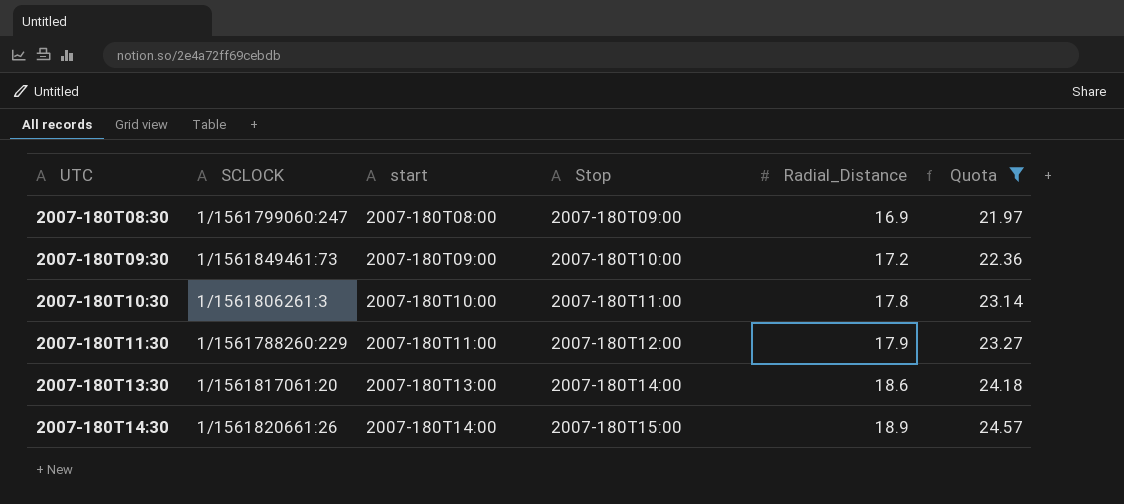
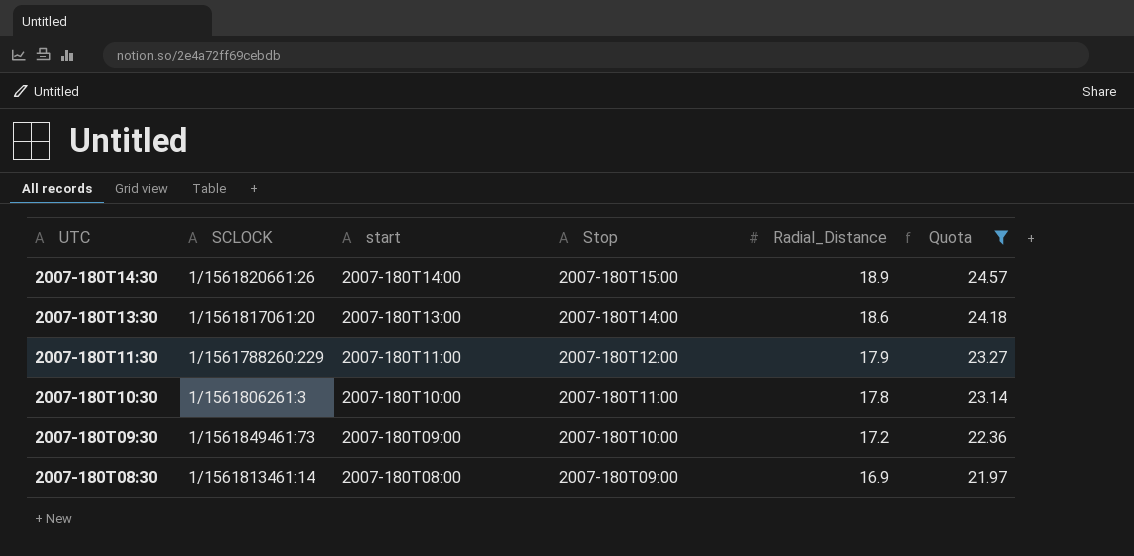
row order: UTC ascending -> UTC descending
2007-180T08:30 | SCLOCK: 1/1561799060:247 -> 1/1561813461:14

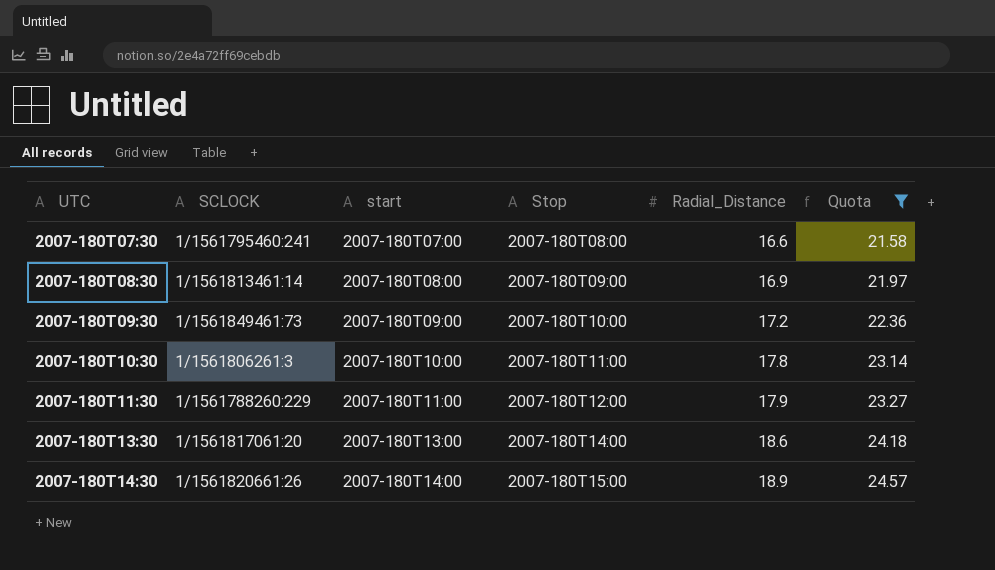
row order: UTC descending -> UTC ascending
row 2007-180T07:30: none -> 1/1561795460:241 | 2007-180T07:00 | 2007-180T08:00 | 16.6 | 21.58

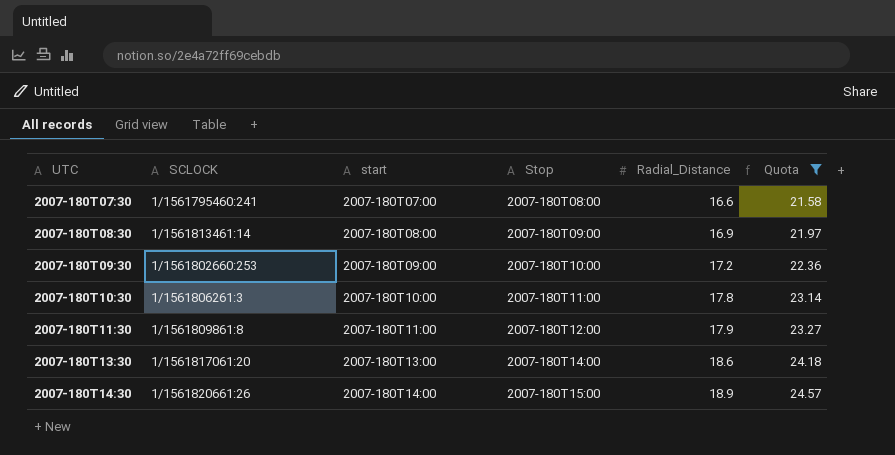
2007-180T09:30 | SCLOCK: 1/1561849461:73 -> 1/1561802660:253
2007-180T11:30 | SCLOCK: 1/1561788260:229 -> 1/1561809861:8

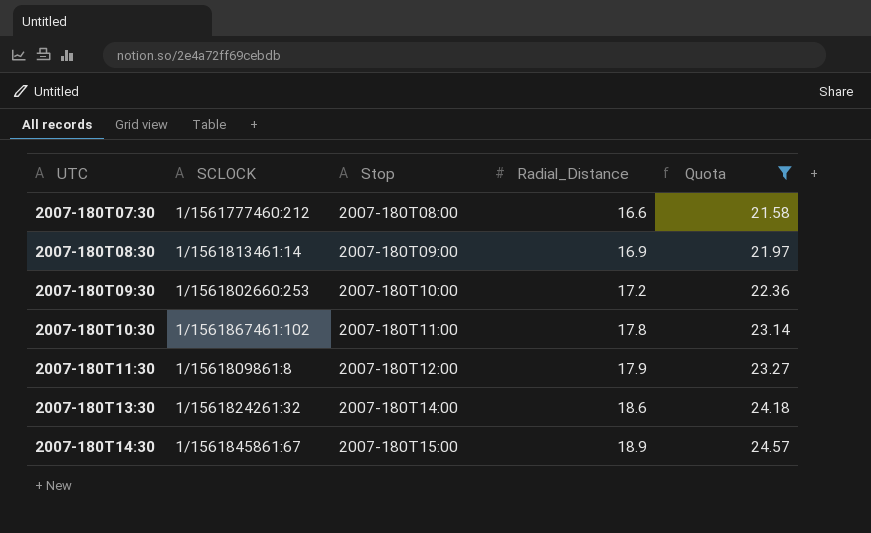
column start | position: 3 -> none
2007-180T07:30 | SCLOCK: 1/1561795460:241 -> 1/1561777460:212
2007-180T10:30 | SCLOCK: 1/1561806261:3 -> 1/1561867461:102
2007-180T13:30 | SCLOCK: 1/1561817061:20 -> 1/1561824261:32
2007-180T14:30 | SCLOCK: 1/1561820661:26 -> 1/1561845861:67

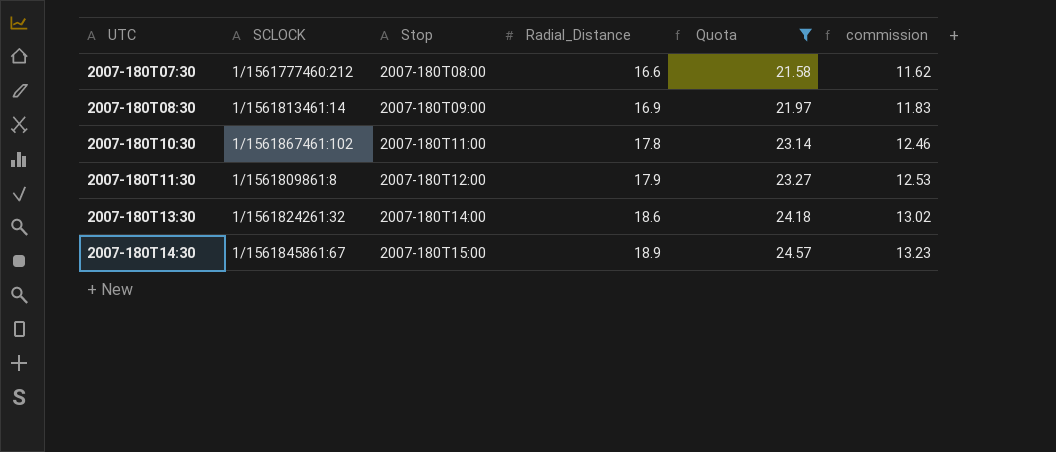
column commission | formula: none -> [Radial_Distance] * 0.7
row 2007-180T09:30: 1/1561802660:253 | 2007-180T10:00 | 17.2 | 22.36 -> none

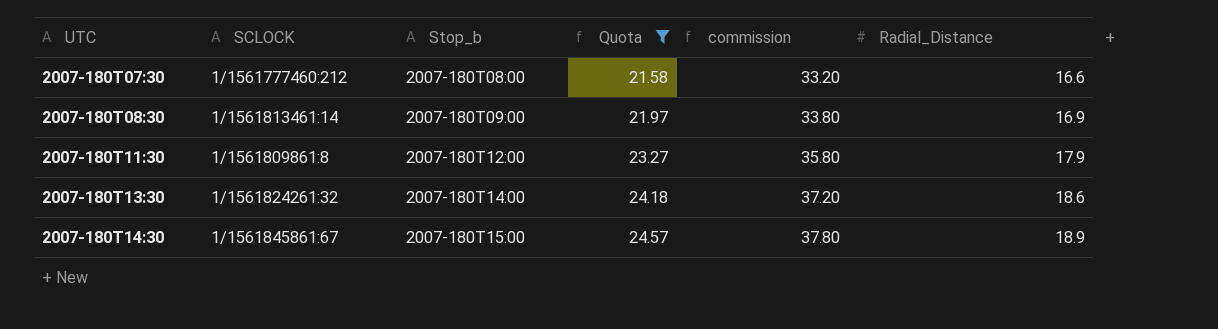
column name: Stop -> Stop_b
column commission | formula: [Radial_Distance] * 0.7 -> [Radial_Distance] * 2
column Radial_Distance | position: 4 -> 6
row 2007-180T10:30: 1/1561867461:102 | 2007-180T11:00 | 17.8 | 23.14 | 12.46 -> none

